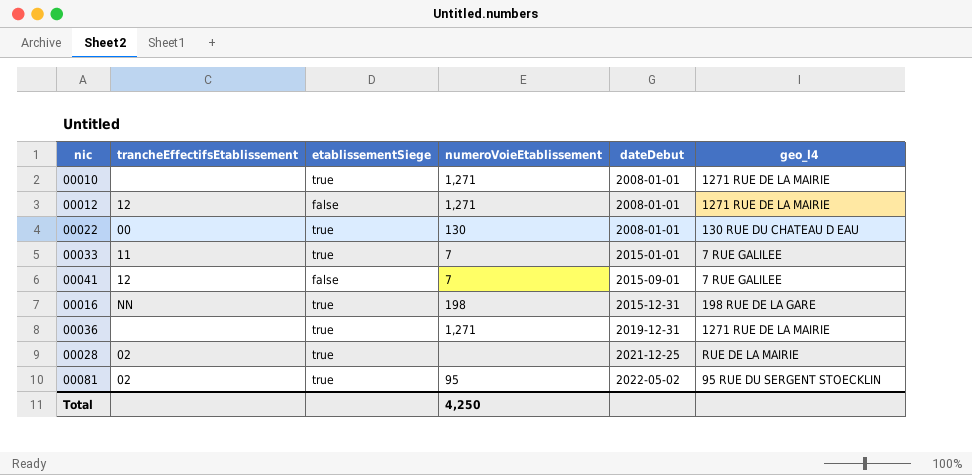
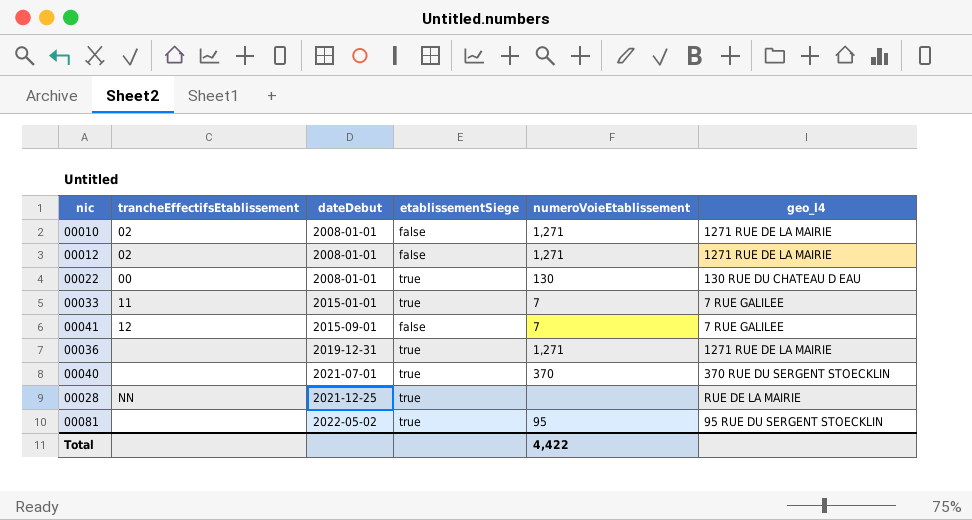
column dateDebut | position: 5 -> 3
row 00016: NN | true | 198 | 2015-12-31 | 198 RUE DE LA GARE -> none
00010 | trancheEffectifsEtablissement: none -> 02
00010 | etablissementSiege: true -> false
00012 | trancheEffectifsEtablissement: 12 -> 02
row 00040: none -> none | 2021-07-01 | true | 370 | 370 RUE DU SERGENT STOECKLIN
00028 | trancheEffectifsEtablissement: 02 -> NN
00081 | trancheEffectifsEtablissement: 02 -> none
Total | numeroVoieEtablissement: 4,250 -> 4,422

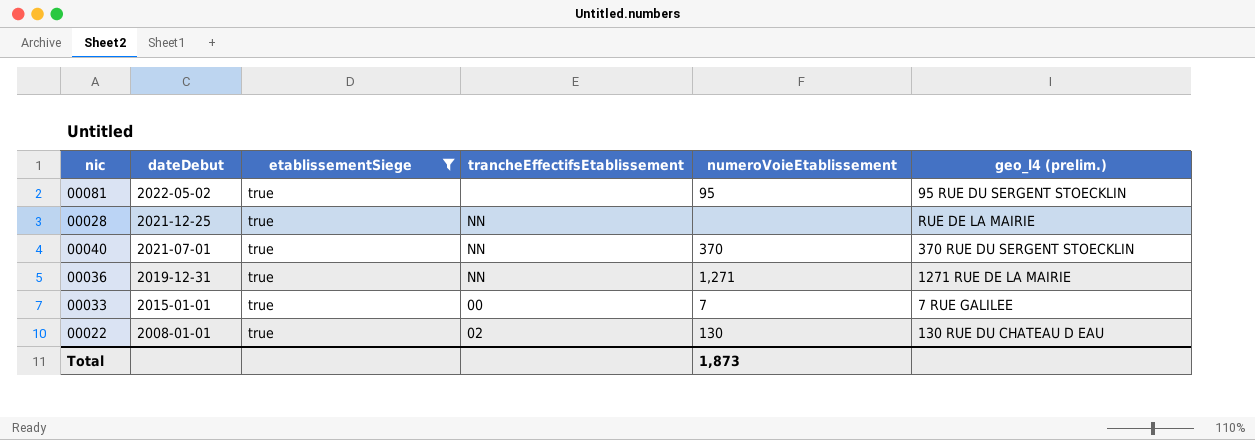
filter: none -> etablissementSiege = true
row order: dateDebut ascending -> dateDebut descending
column trancheEffectifsEtablissement | position: 2 -> 4
column name: geo_l4 -> geo_l4 (prelim.)
00040 | trancheEffectifsEtablissement: none -> NN
00036 | trancheEffectifsEtablissement: none -> NN
00033 | trancheEffectifsEtablissement: 11 -> 00
00022 | trancheEffectifsEtablissement: 00 -> 02
Total | numeroVoieEtablissement: 4,422 -> 1,873

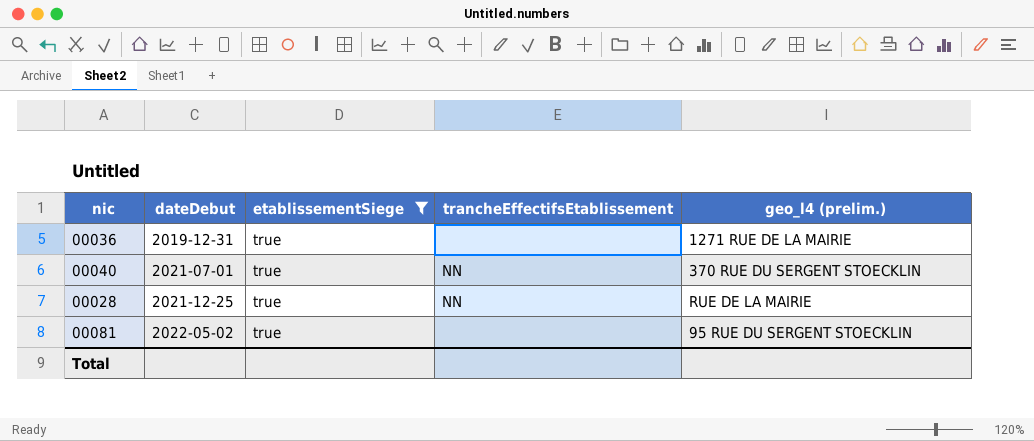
row order: dateDebut descending -> dateDebut ascending
column numeroVoieEtablissement | position: 5 -> none
row 00033: 2015-01-01 | true | 00 | 7 | 7 RUE GALILEE -> none
row 00022: 2008-01-01 | true | 02 | 130 | 130 RUE DU CHATEAU D EAU -> none
00036 | trancheEffectifsEtablissement: NN -> none

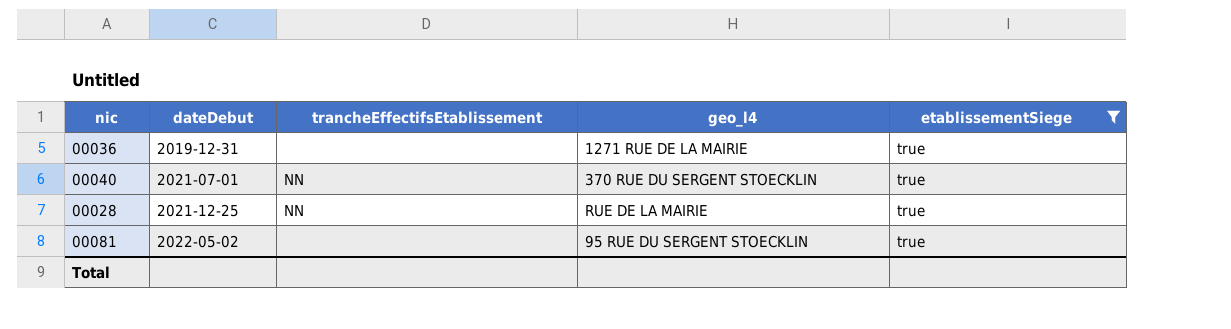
column name: geo_l4 (prelim.) -> geo_l4
column etablissementSiege | position: 3 -> 5

